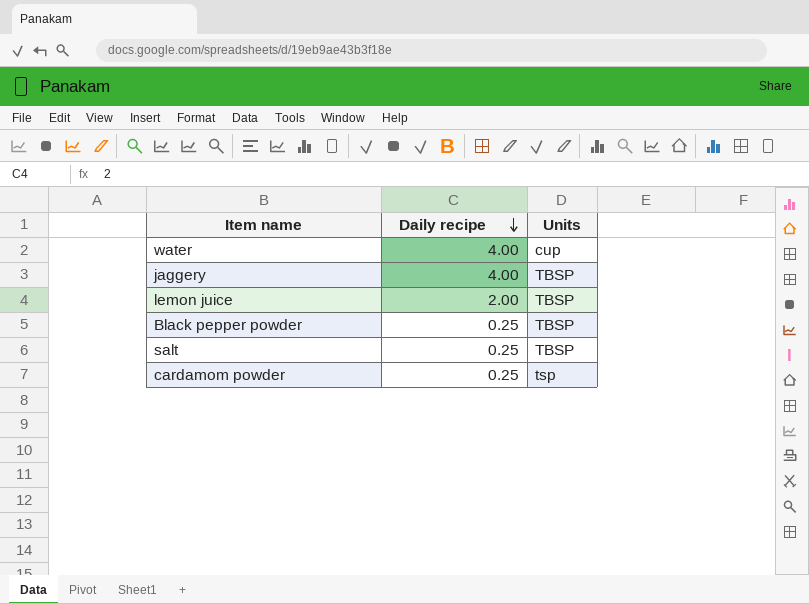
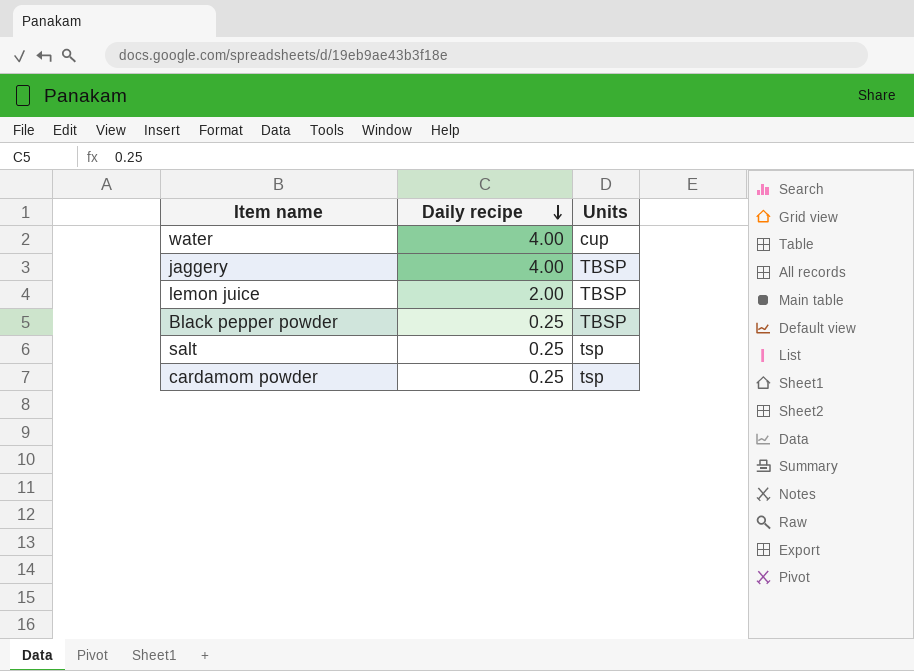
salt | Units: TBSP -> tsp

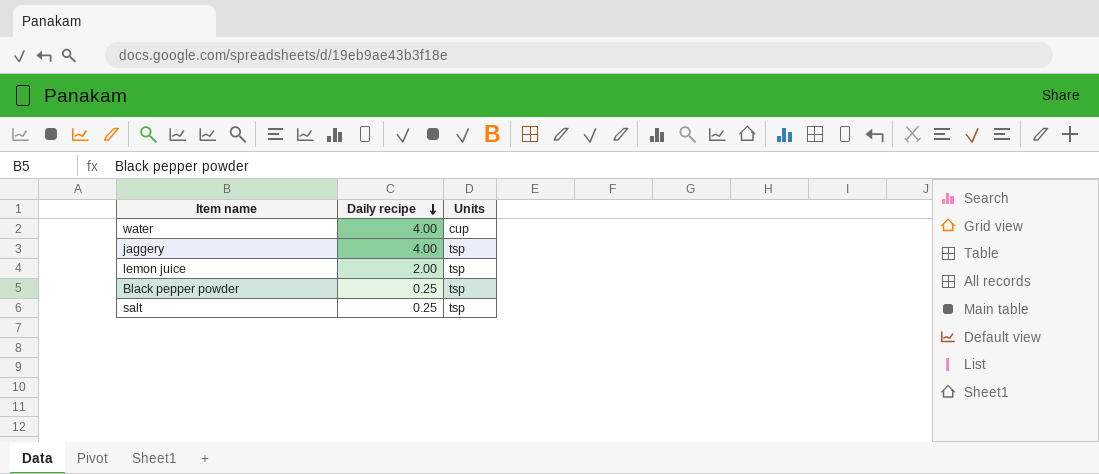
row cardamom powder: 0.25 | tsp -> none
jaggery | Units: TBSP -> tsp
lemon juice | Units: TBSP -> tsp
Black pepper powder | Units: TBSP -> tsp

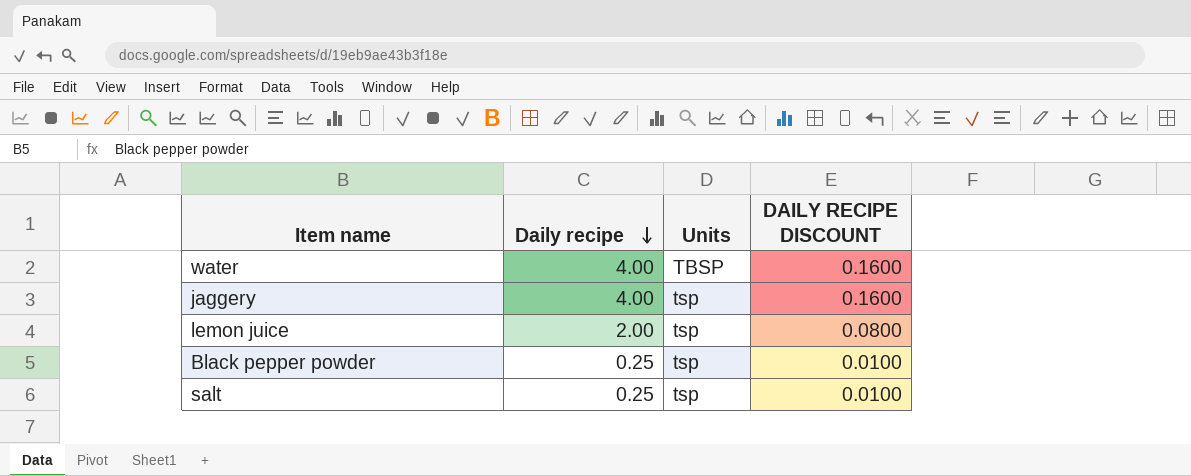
column DAILY RECIPE DISCOUNT | formula: none -> [Daily recipe] * 0.04
water | Units: cup -> TBSP

